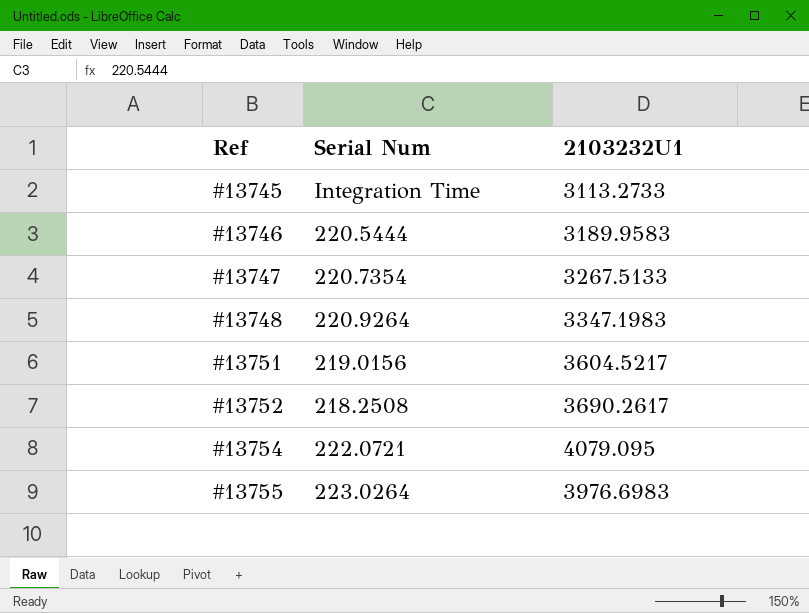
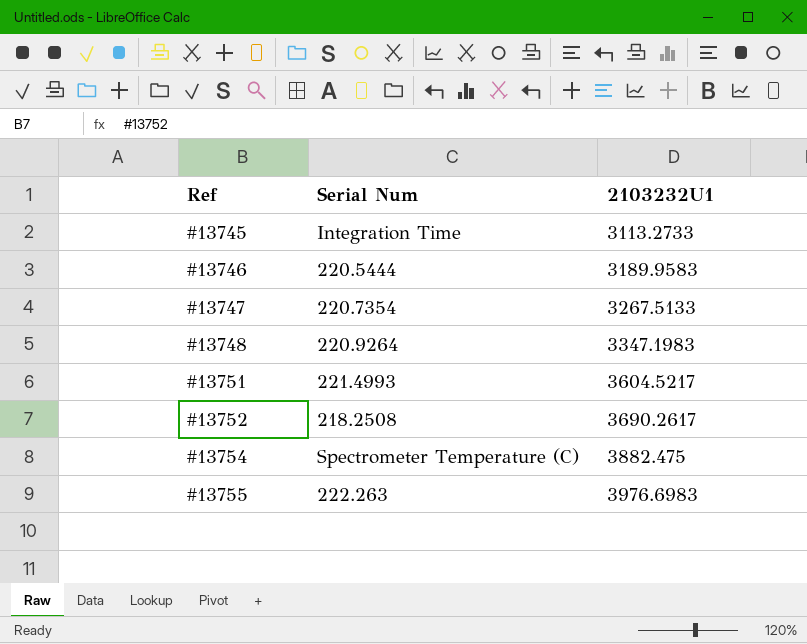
#13751 | Serial Num: 219.0156 -> 221.4993
#13754 | Serial Num: 222.0721 -> Spectrometer Temperature (C)
#13754 | 2103232U1: 4079.095 -> 3882.475
#13755 | Serial Num: 223.0264 -> 222.263

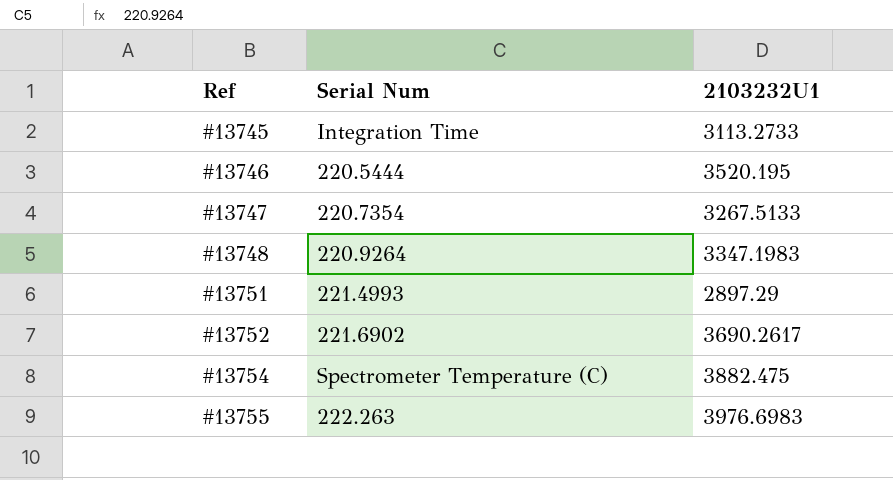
#13746 | 2103232U1: 3189.9583 -> 3520.195
#13751 | 2103232U1: 3604.5217 -> 2897.29
#13752 | Serial Num: 218.2508 -> 221.6902

